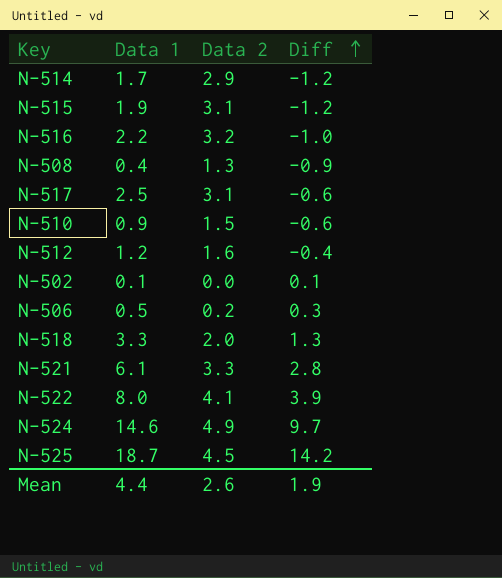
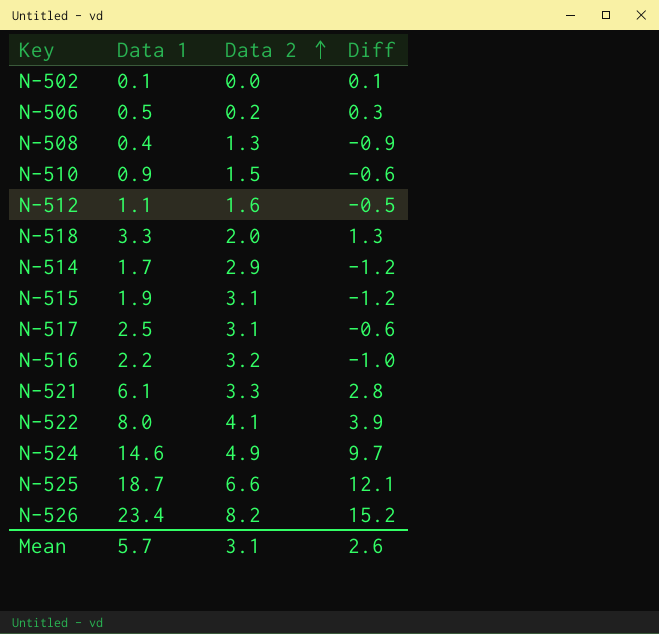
row order: Diff ascending -> Data 2 ascending
N-512 | Data 1: 1.2 -> 1.1
N-512 | Diff: -0.4 -> -0.5
N-525 | Data 2: 4.5 -> 6.6
N-525 | Diff: 14.2 -> 12.1
row N-526: none -> 23.4 | 8.2 | 15.2
Mean | Data 1: 4.4 -> 5.7
Mean | Data 2: 2.6 -> 3.1
Mean | Diff: 1.9 -> 2.6

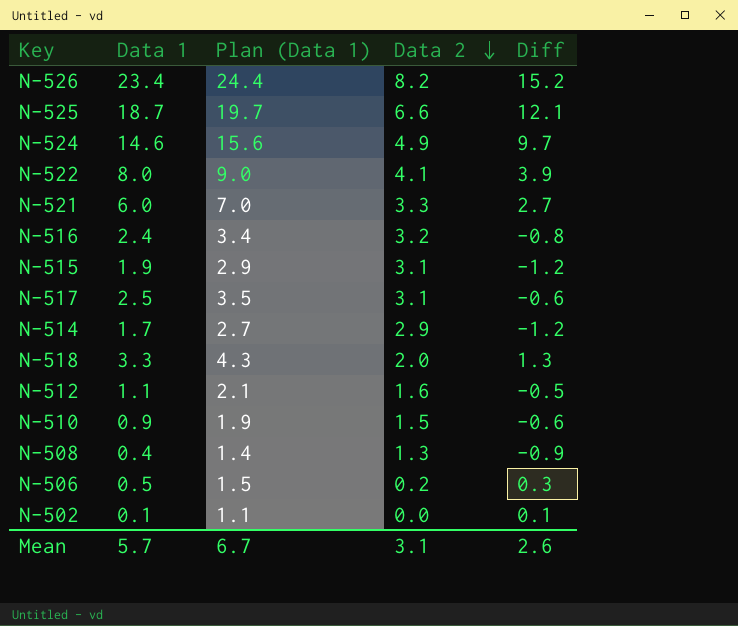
row order: Data 2 ascending -> Data 2 descending
column Plan (Data 1) | formula: none -> [Data 1] + 1
N-521 | Data 1: 6.1 -> 6.0
N-521 | Diff: 2.8 -> 2.7
N-516 | Data 1: 2.2 -> 2.4
N-516 | Diff: -1.0 -> -0.8

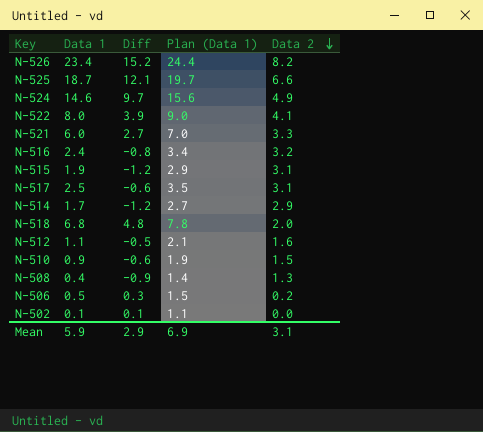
column Diff | position: 5 -> 3
N-518 | Data 1: 3.3 -> 6.8
N-518 | Diff: 1.3 -> 4.8
N-518 | Plan (Data 1): 4.3 -> 7.8
Mean | Data 1: 5.7 -> 5.9
Mean | Diff: 2.6 -> 2.9
Mean | Plan (Data 1): 6.7 -> 6.9

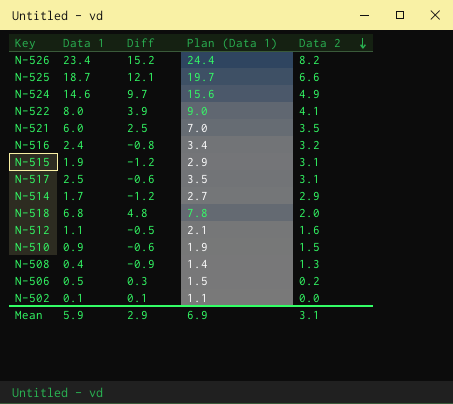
N-521 | Diff: 2.7 -> 2.5
N-521 | Data 2: 3.3 -> 3.5

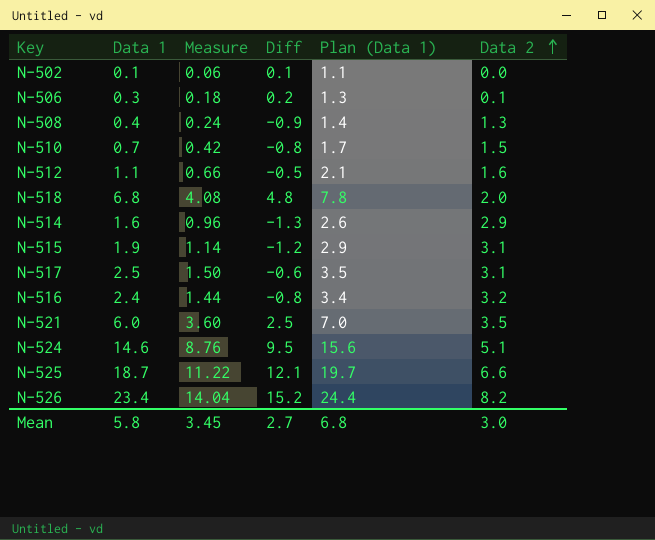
row order: Data 2 descending -> Data 2 ascending
column Measure | formula: none -> [Data 1] * 0.6
row N-522: 8.0 | 3.9 | 9.0 | 4.1 -> none
N-506 | Data 1: 0.5 -> 0.3
N-506 | Diff: 0.3 -> 0.2
N-506 | Plan (Data 1): 1.5 -> 1.3
N-506 | Data 2: 0.2 -> 0.1
N-510 | Data 1: 0.9 -> 0.7
N-510 | Diff: -0.6 -> -0.8
N-510 | Plan (Data 1): 1.9 -> 1.7
N-514 | Data 1: 1.7 -> 1.6
N-514 | Diff: -1.2 -> -1.3
N-514 | Plan (Data 1): 2.7 -> 2.6
N-524 | Diff: 9.7 -> 9.5
N-524 | Data 2: 4.9 -> 5.1
Mean | Data 1: 5.9 -> 5.8
Mean | Diff: 2.9 -> 2.7
Mean | Plan (Data 1): 6.9 -> 6.8
Mean | Data 2: 3.1 -> 3.0

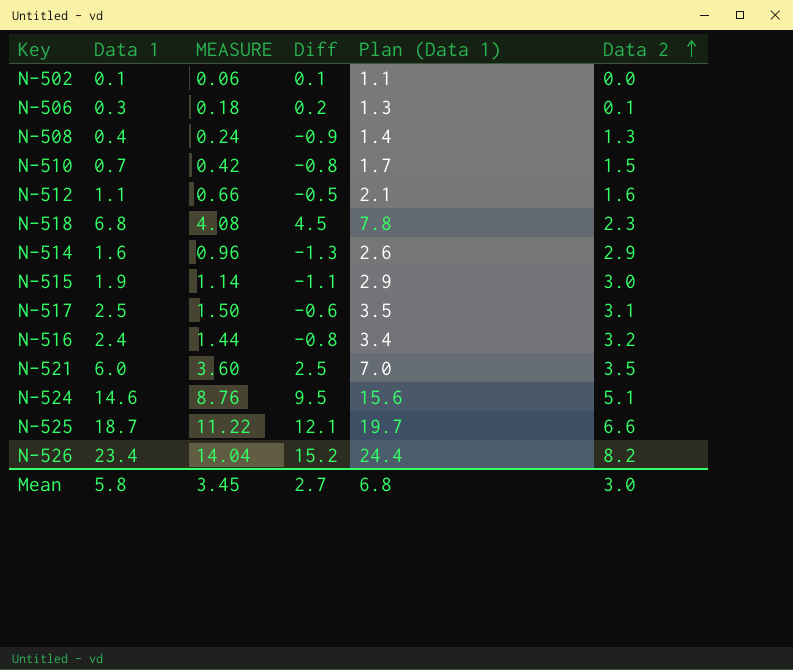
column name: Measure -> MEASURE
N-518 | Diff: 4.8 -> 4.5
N-518 | Data 2: 2.0 -> 2.3
N-515 | Diff: -1.2 -> -1.1
N-515 | Data 2: 3.1 -> 3.0

